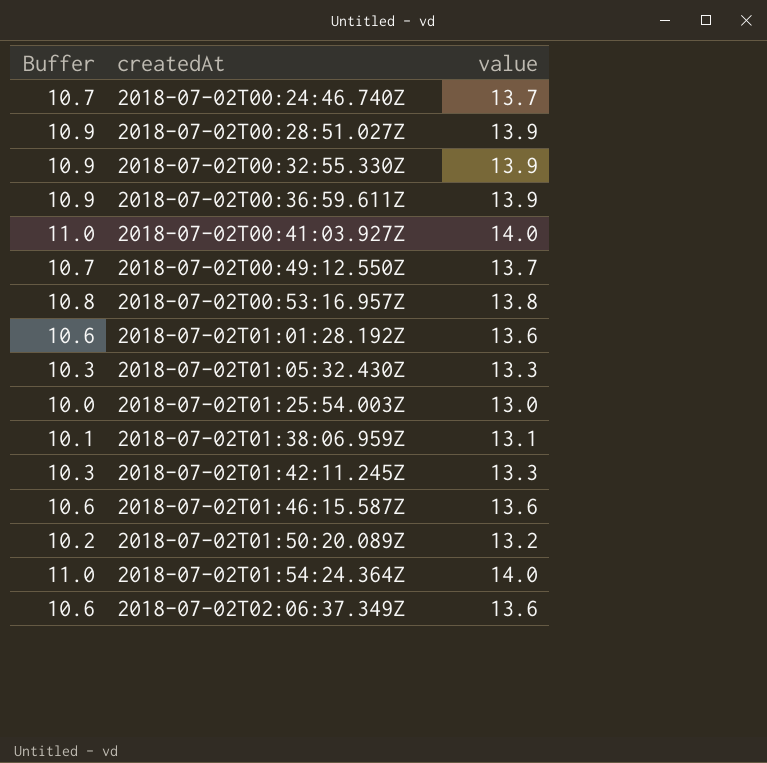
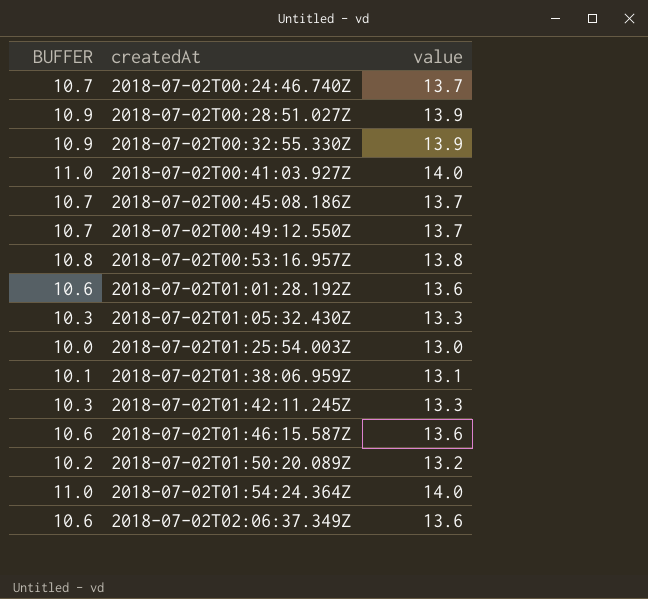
column name: Buffer -> BUFFER
row 2018-07-02T00:36:59.611Z: 10.9 | 13.9 -> none
row 2018-07-02T00:45:08.186Z: none -> 10.7 | 13.7

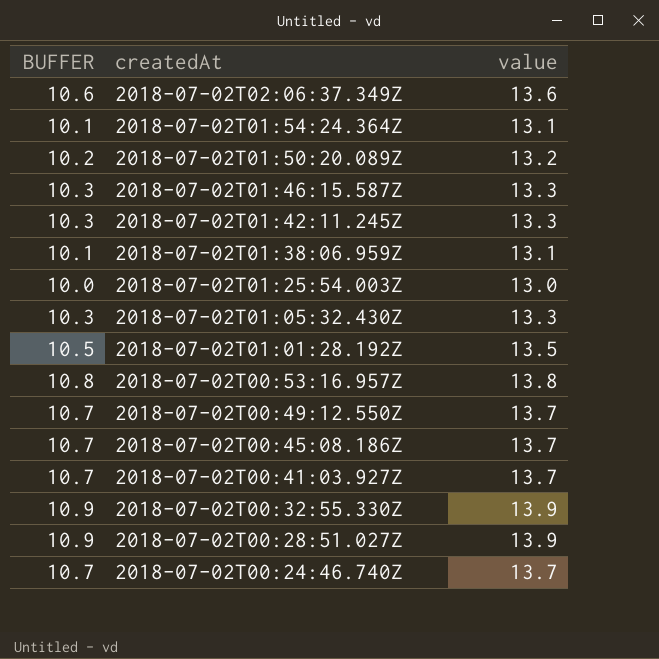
row order: createdAt ascending -> createdAt descending
2018-07-02T01:54:24.364Z | BUFFER: 11.0 -> 10.1
2018-07-02T01:54:24.364Z | value: 14.0 -> 13.1
2018-07-02T01:46:15.587Z | BUFFER: 10.6 -> 10.3
2018-07-02T01:46:15.587Z | value: 13.6 -> 13.3
2018-07-02T01:01:28.192Z | BUFFER: 10.6 -> 10.5
2018-07-02T01:01:28.192Z | value: 13.6 -> 13.5
2018-07-02T00:41:03.927Z | BUFFER: 11.0 -> 10.7
2018-07-02T00:41:03.927Z | value: 14.0 -> 13.7

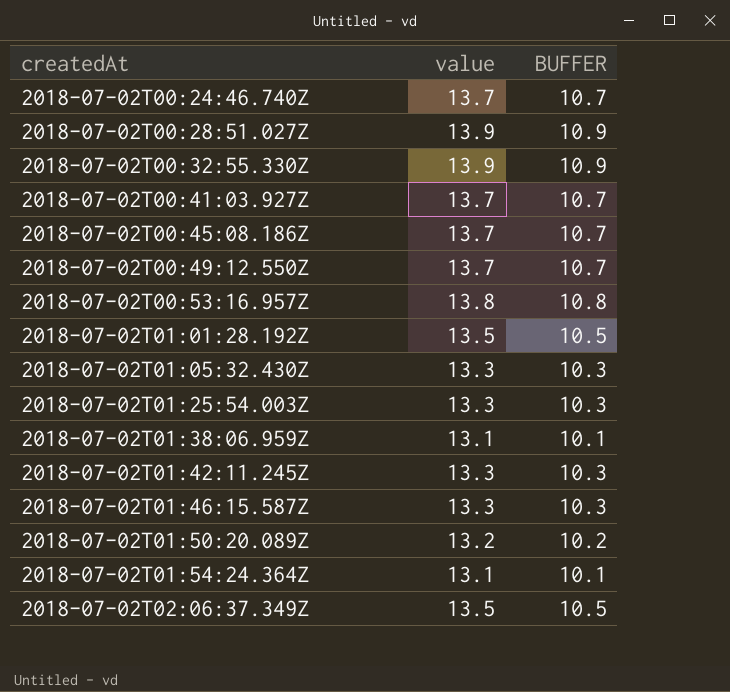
row order: createdAt descending -> createdAt ascending
column BUFFER | position: 1 -> 3
2018-07-02T01:25:54.003Z | value: 13.0 -> 13.3
2018-07-02T01:25:54.003Z | BUFFER: 10.0 -> 10.3
2018-07-02T02:06:37.349Z | value: 13.6 -> 13.5
2018-07-02T02:06:37.349Z | BUFFER: 10.6 -> 10.5

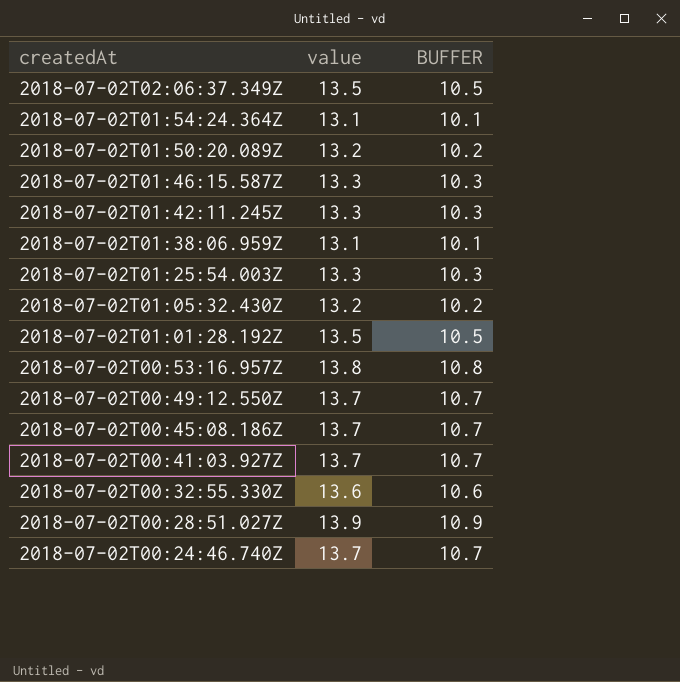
row order: createdAt ascending -> createdAt descending
2018-07-02T01:05:32.430Z | value: 13.3 -> 13.2
2018-07-02T01:05:32.430Z | BUFFER: 10.3 -> 10.2
2018-07-02T00:32:55.330Z | value: 13.9 -> 13.6
2018-07-02T00:32:55.330Z | BUFFER: 10.9 -> 10.6

